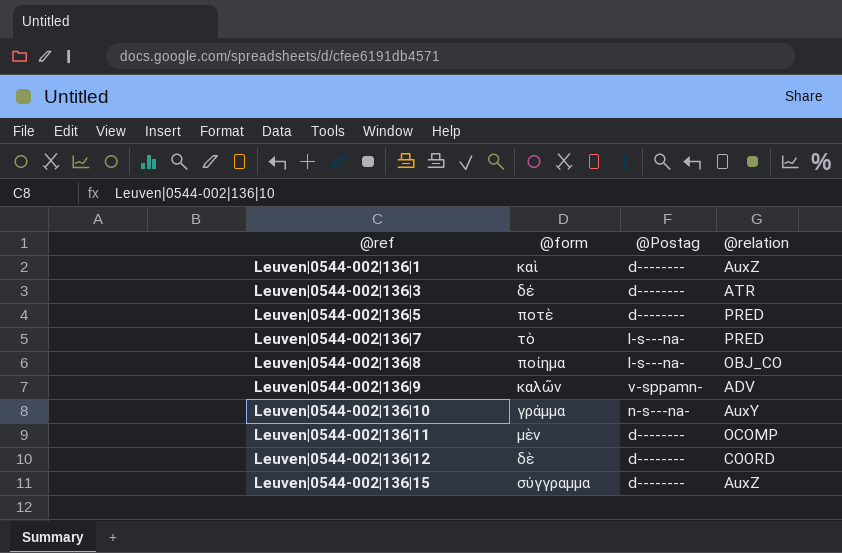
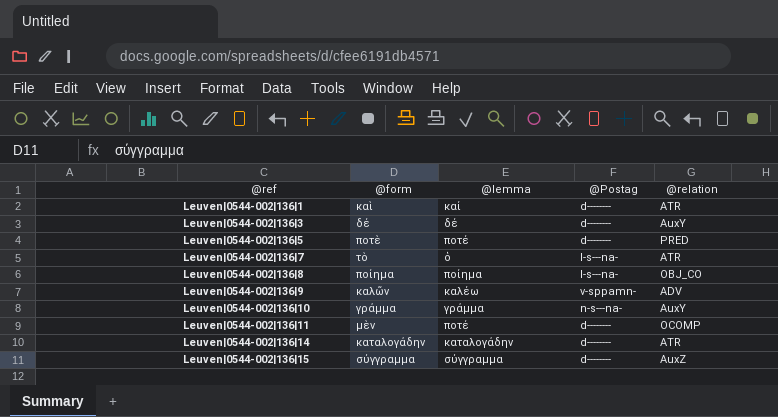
column @lemma | position: none -> 3
row Leuven|0544-002|136|12: δὲ | d-------- | COORD -> none
Leuven|0544-002|136|1 | @relation: AuxZ -> ATR
Leuven|0544-002|136|3 | @relation: ATR -> AuxY
Leuven|0544-002|136|7 | @relation: PRED -> ATR
row Leuven|0544-002|136|14: none -> καταλογάδην | καταλογάδην | d-------- | ATR

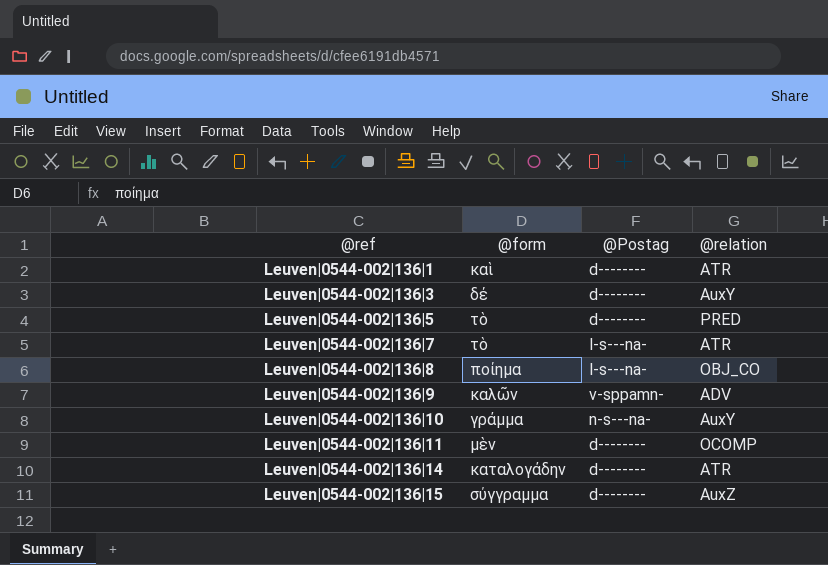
column @lemma | position: 3 -> none
Leuven|0544-002|136|5 | @form: ποτὲ -> τὸ

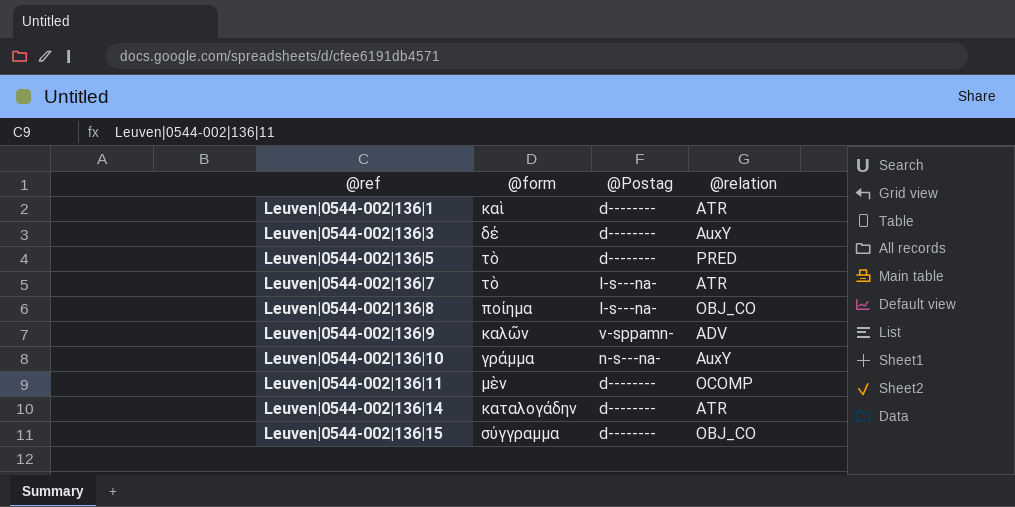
Leuven|0544-002|136|15 | @relation: AuxZ -> OBJ_CO

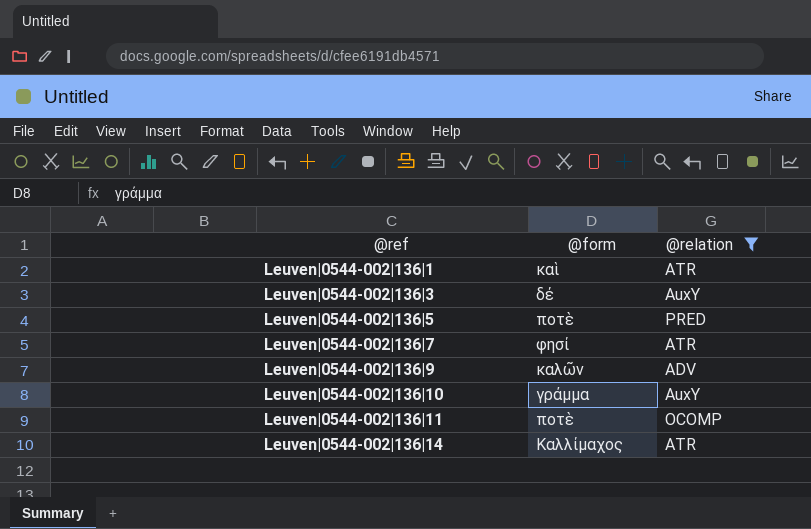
filter: none -> @relation != OBJ_CO
column @Postag | position: 3 -> none
Leuven|0544-002|136|5 | @form: τὸ -> ποτὲ
Leuven|0544-002|136|7 | @form: τὸ -> φησί
Leuven|0544-002|136|11 | @form: μὲν -> ποτὲ
Leuven|0544-002|136|14 | @form: καταλογάδην -> Καλλίμαχος

